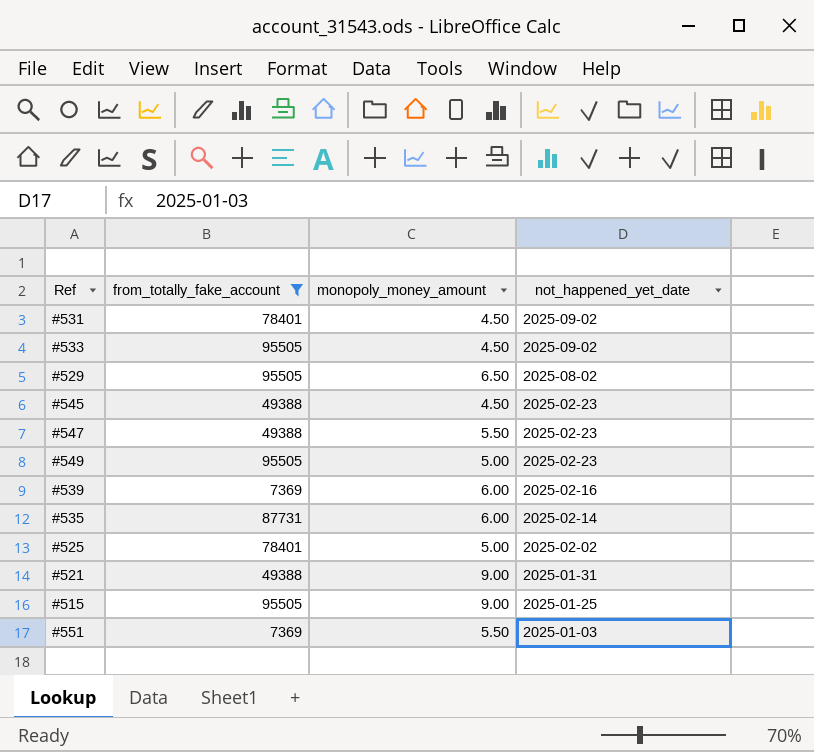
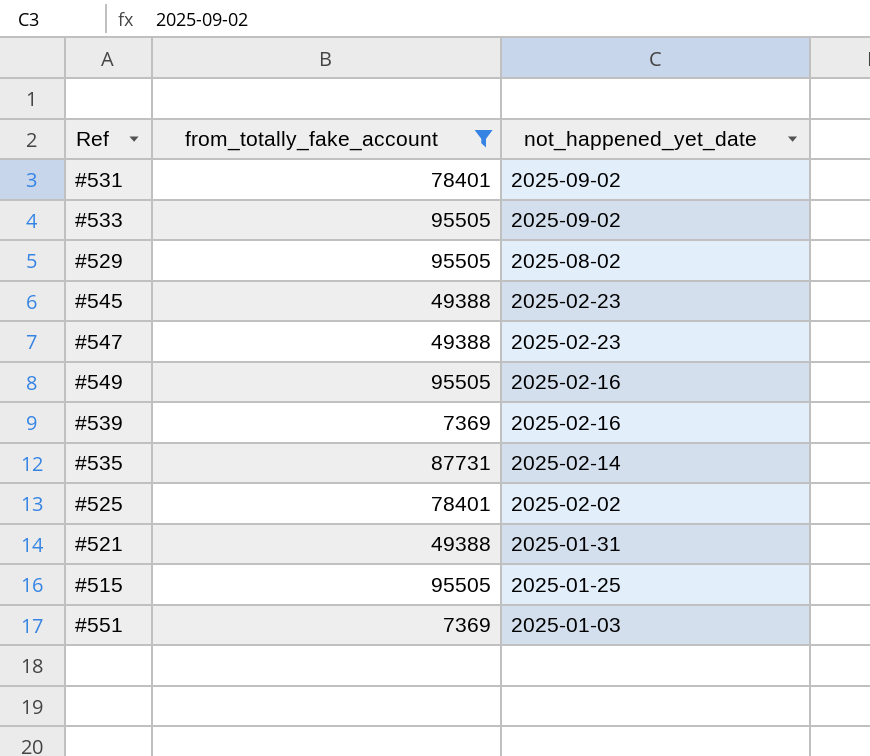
column monopoly_money_amount | position: 3 -> none
#549 | not_happened_yet_date: 2025-02-23 -> 2025-02-16

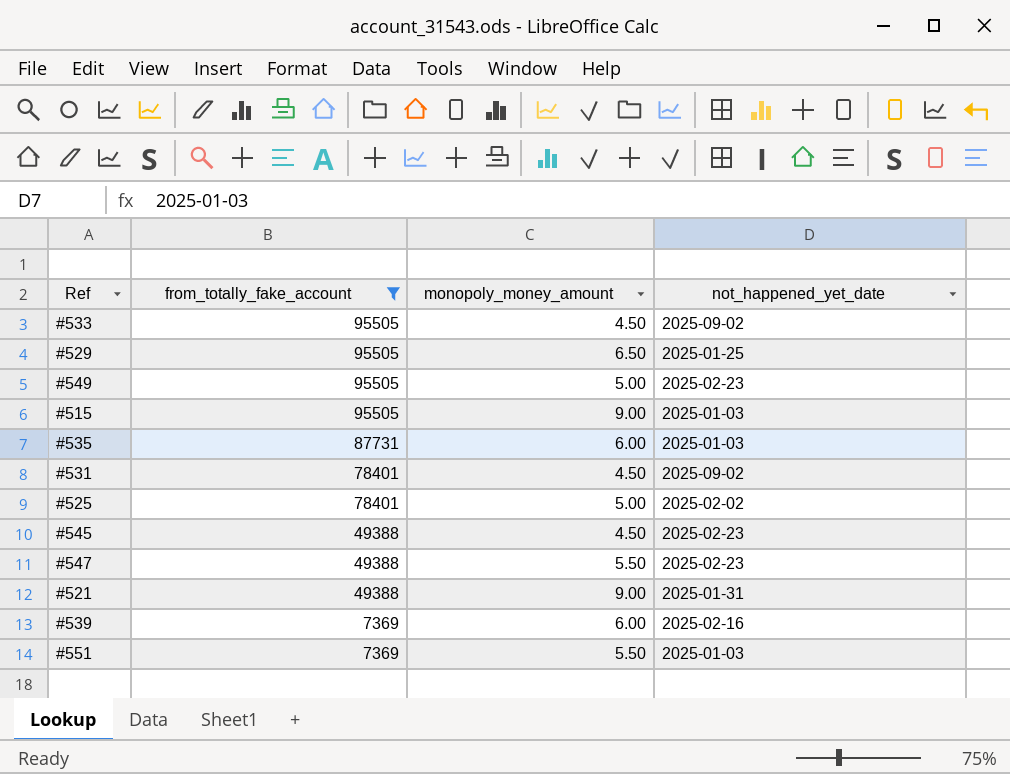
row order: not_happened_yet_date descending -> from_totally_fake_account descending
column monopoly_money_amount | position: none -> 3
#529 | not_happened_yet_date: 2025-08-02 -> 2025-01-25
#549 | not_happened_yet_date: 2025-02-16 -> 2025-02-23
#515 | not_happened_yet_date: 2025-01-25 -> 2025-01-03
#535 | not_happened_yet_date: 2025-02-14 -> 2025-01-03

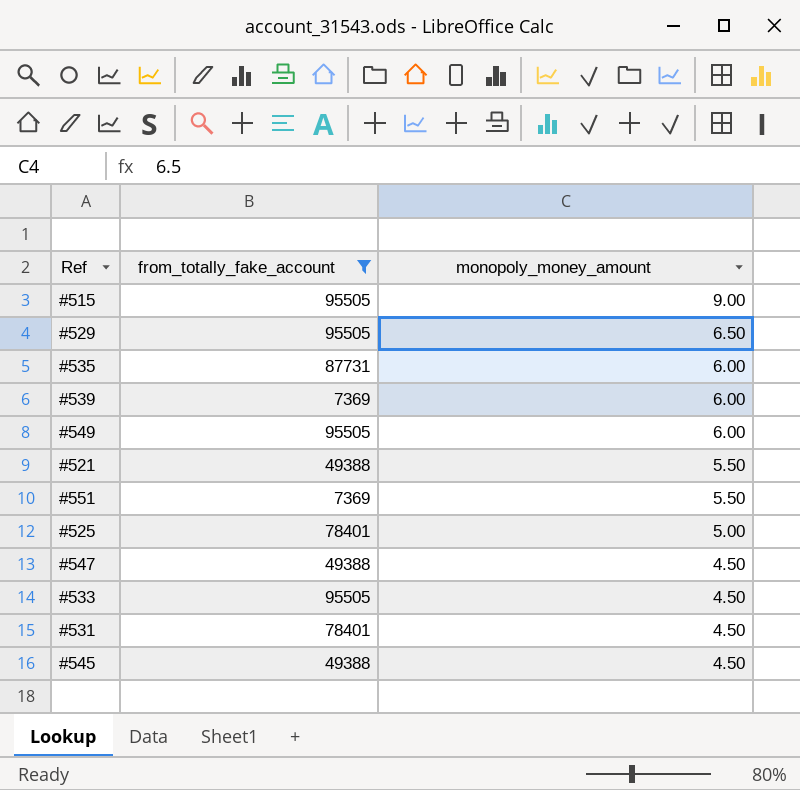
row order: from_totally_fake_account descending -> monopoly_money_amount descending
column not_happened_yet_date | position: 4 -> none
#549 | monopoly_money_amount: 5.00 -> 6.00
#521 | monopoly_money_amount: 9.00 -> 5.50
#547 | monopoly_money_amount: 5.50 -> 4.50

